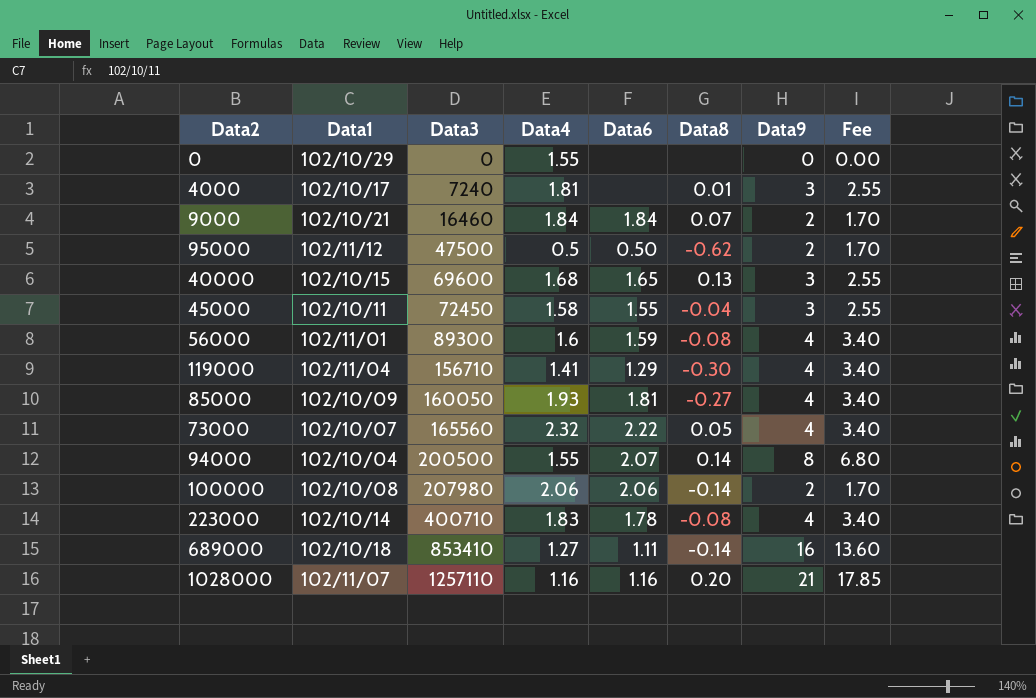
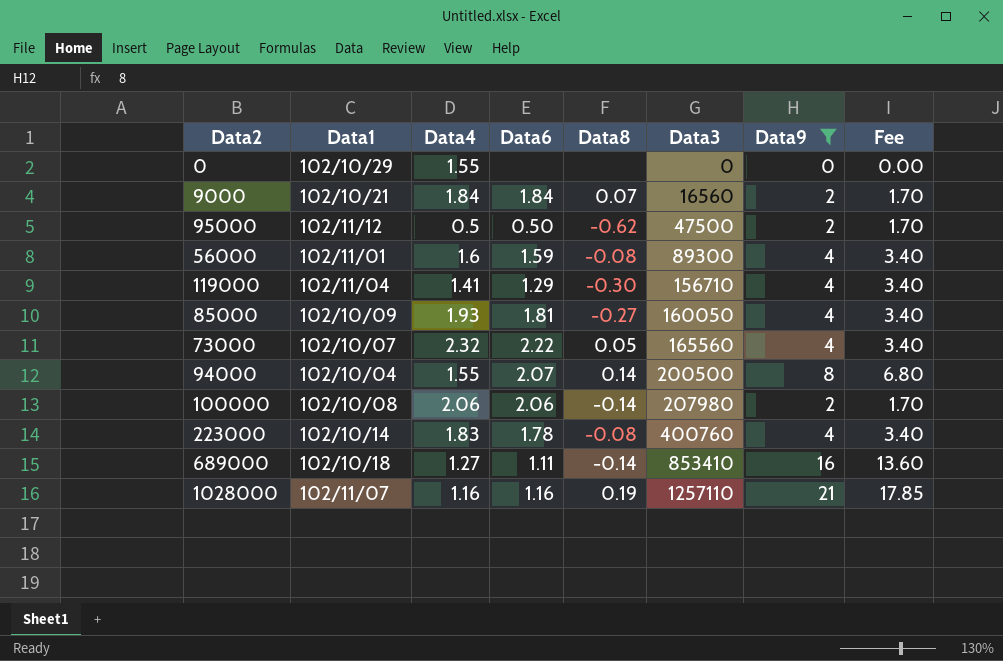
filter: none -> Data9 != 3
column Data3 | position: 3 -> 6
9000 | Data3: 16460 -> 16560
223000 | Data3: 400710 -> 400760
1028000 | Data8: 0.20 -> 0.19

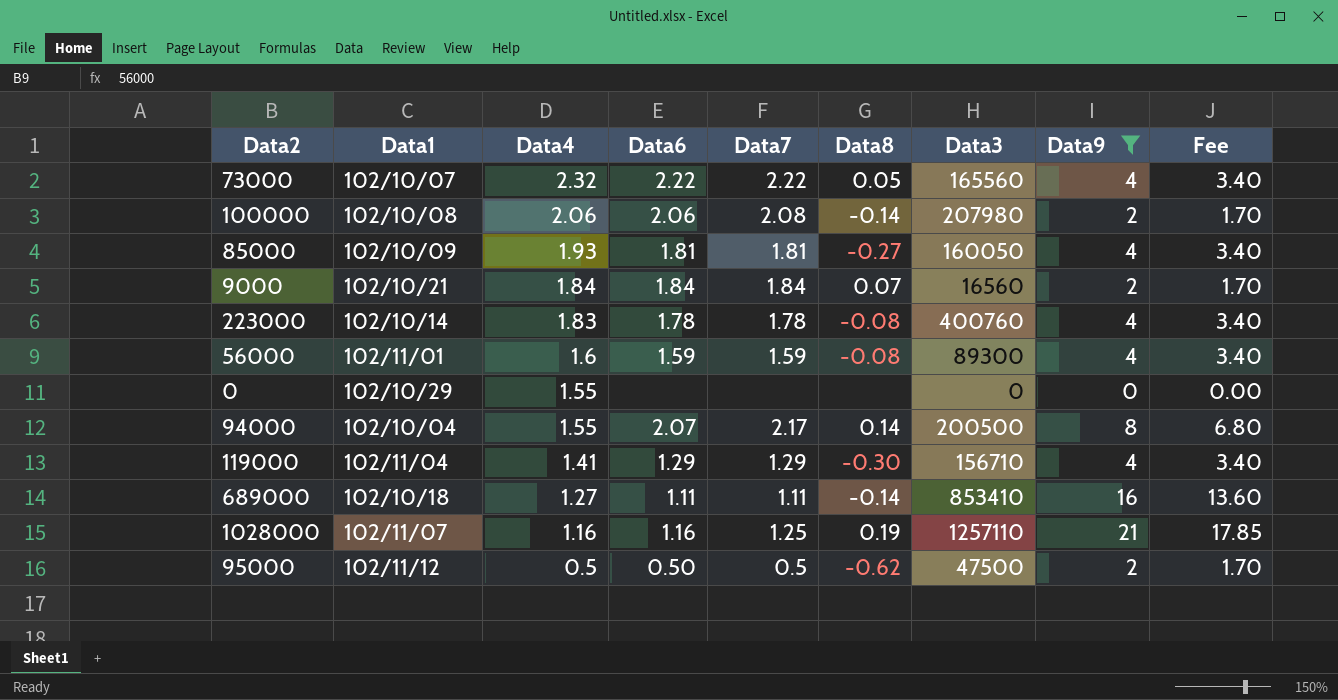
row order: Data3 ascending -> Data4 descending
column Data7 | position: none -> 5

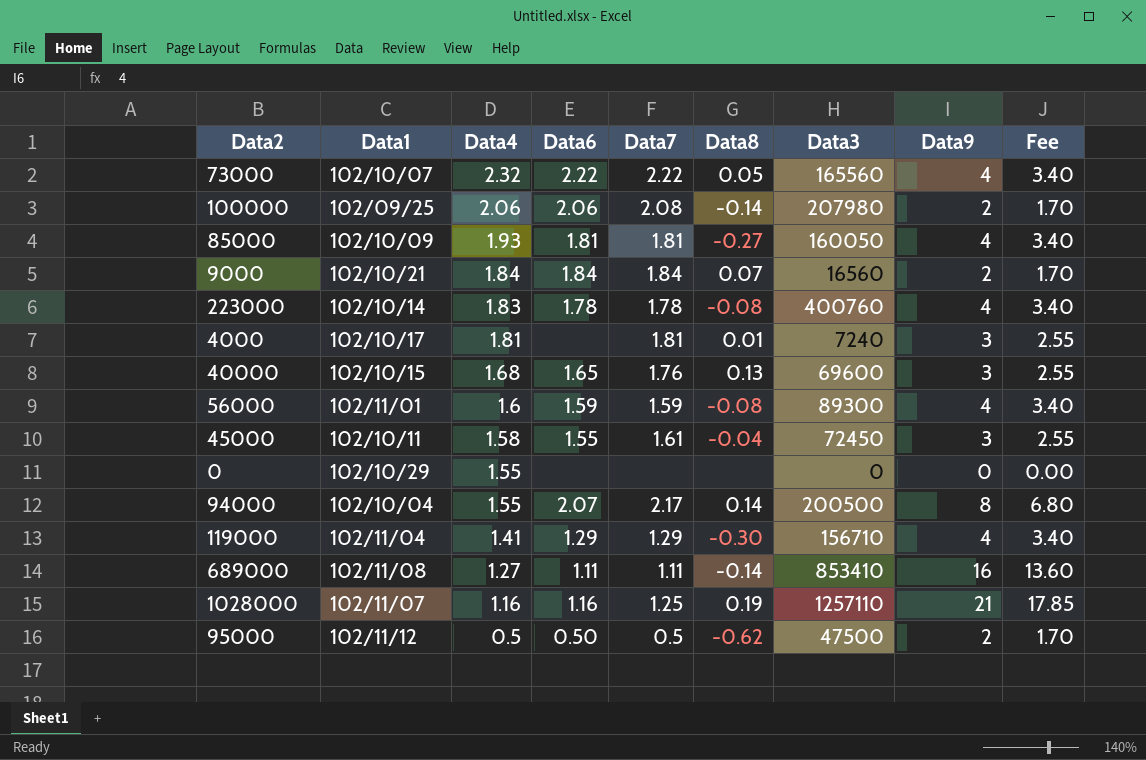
filter: Data9 != 3 -> none
100000 | Data1: 102/10/08 -> 102/09/25
689000 | Data1: 102/10/18 -> 102/11/08

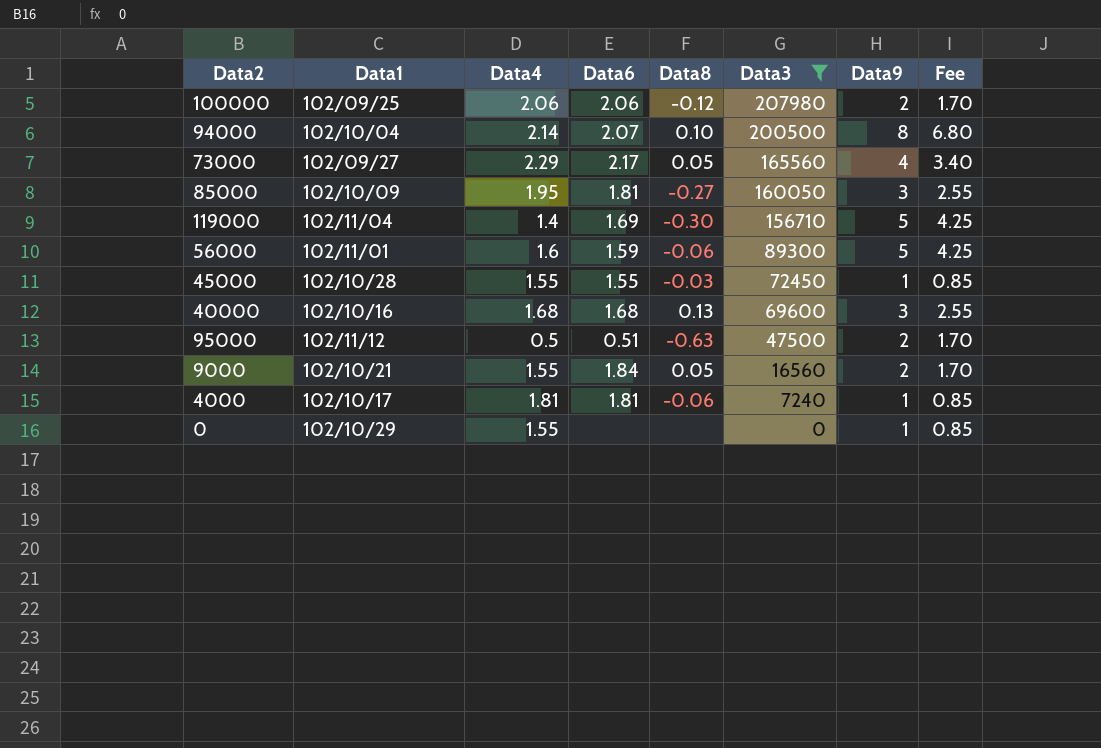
filter: none -> Data3 <= 207980
row order: Data4 descending -> Data3 descending
column Data7 | position: 5 -> none
100000 | Data8: -0.14 -> -0.12
94000 | Data4: 1.55 -> 2.14
94000 | Data8: 0.14 -> 0.10
73000 | Data1: 102/10/07 -> 102/09/27
73000 | Data4: 2.32 -> 2.29
73000 | Data6: 2.22 -> 2.17
85000 | Data4: 1.93 -> 1.95
85000 | Data9: 4 -> 3
85000 | Fee: 3.40 -> 2.55
119000 | Data4: 1.41 -> 1.4
119000 | Data6: 1.29 -> 1.69
119000 | Data9: 4 -> 5
119000 | Fee: 3.40 -> 4.25
56000 | Data8: -0.08 -> -0.06
56000 | Data9: 4 -> 5
56000 | Fee: 3.40 -> 4.25
45000 | Data1: 102/10/11 -> 102/10/28
45000 | Data4: 1.58 -> 1.55
45000 | Data8: -0.04 -> -0.03
45000 | Data9: 3 -> 1
45000 | Fee: 2.55 -> 0.85
40000 | Data1: 102/10/15 -> 102/10/16
40000 | Data6: 1.65 -> 1.68
95000 | Data6: 0.50 -> 0.51
95000 | Data8: -0.62 -> -0.63
9000 | Data4: 1.84 -> 1.55
9000 | Data8: 0.07 -> 0.05
4000 | Data6: none -> 1.81
4000 | Data8: 0.01 -> -0.06
4000 | Data9: 3 -> 1
4000 | Fee: 2.55 -> 0.85
0 | Data9: 0 -> 1
0 | Fee: 0.00 -> 0.85

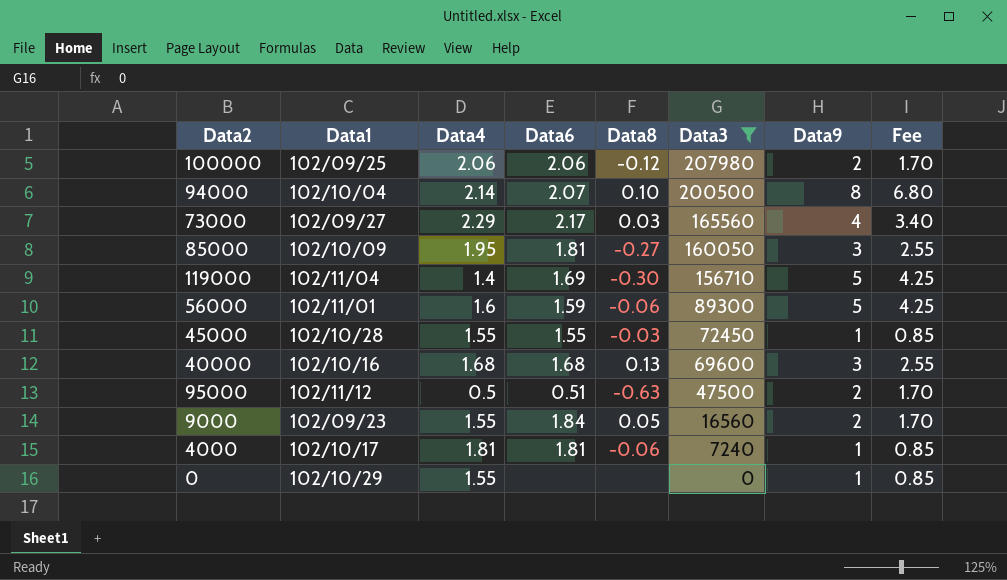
73000 | Data8: 0.05 -> 0.03
9000 | Data1: 102/10/21 -> 102/09/23

